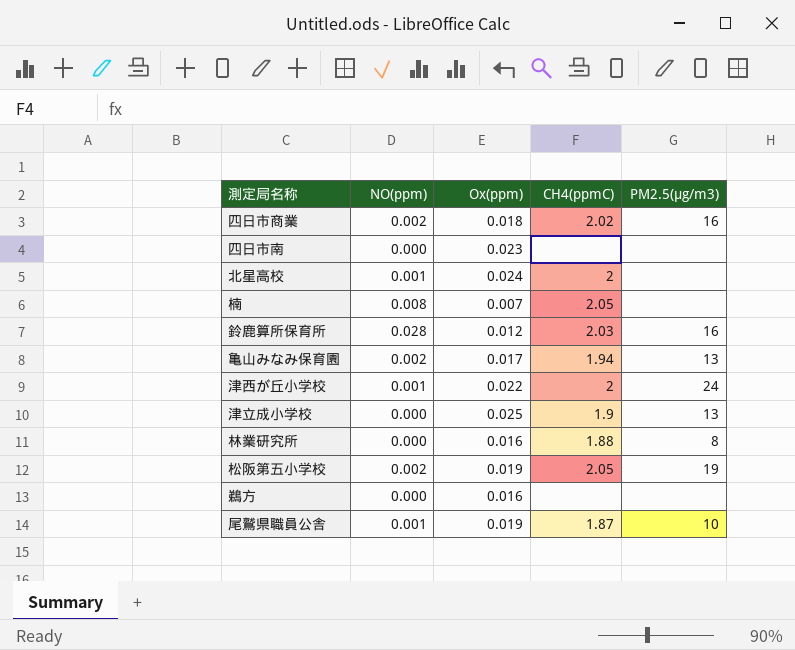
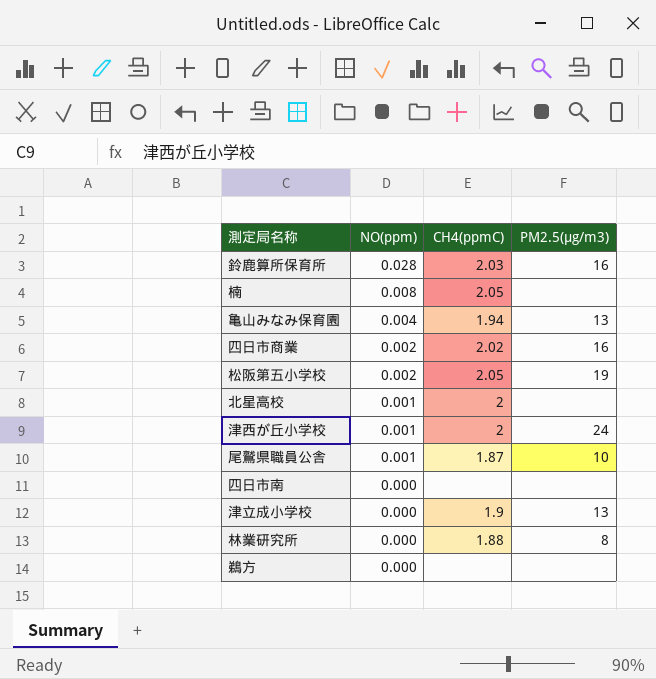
row order: none -> NO(ppm) descending
column Ox(ppm) | position: 3 -> none
亀山みなみ保育園 | NO(ppm): 0.002 -> 0.004

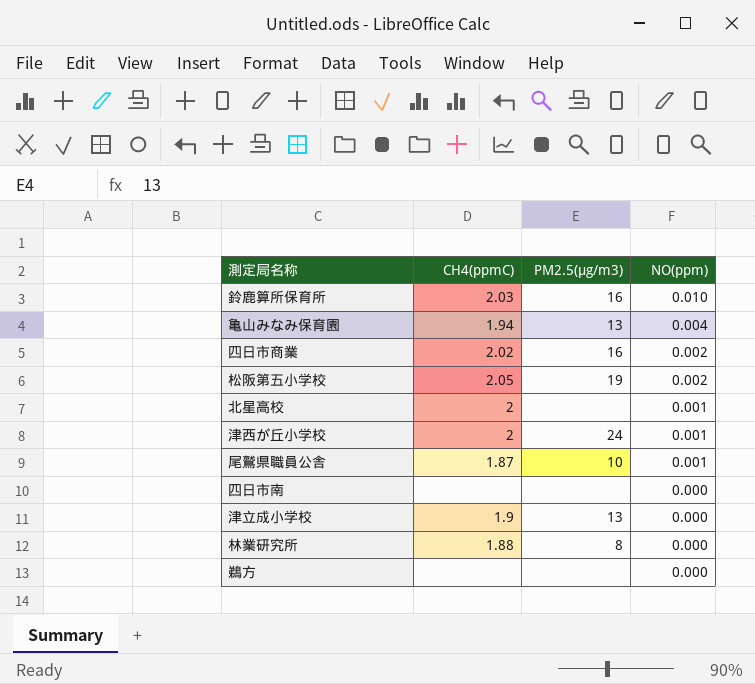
column NO(ppm) | position: 2 -> 4
row 楠: 0.008 | 2.05 | none -> none
鈴鹿算所保育所 | NO(ppm): 0.028 -> 0.010

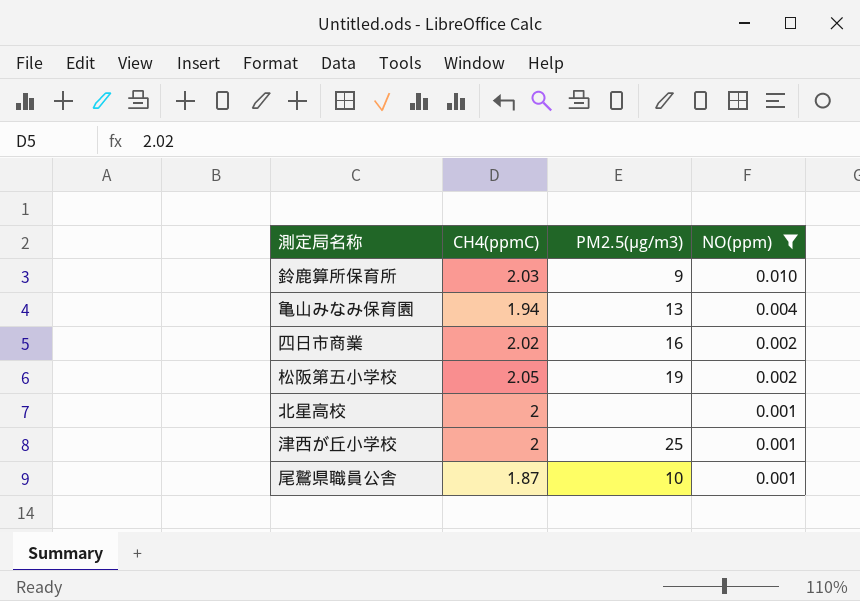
filter: none -> NO(ppm) != 0.000
鈴鹿算所保育所 | PM2.5(μg/m3): 16 -> 9
津西が丘小学校 | PM2.5(μg/m3): 24 -> 25

